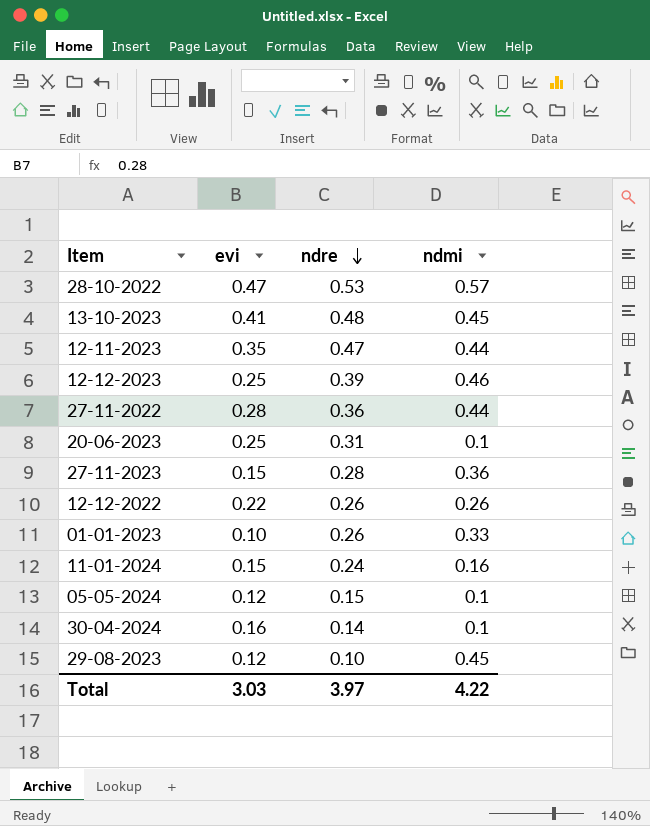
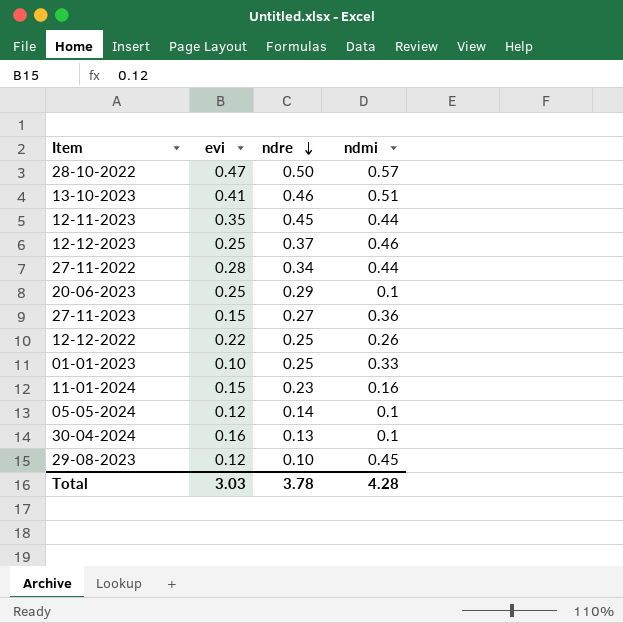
28-10-2022 | ndre: 0.53 -> 0.50
13-10-2023 | ndre: 0.48 -> 0.46
13-10-2023 | ndmi: 0.45 -> 0.51
12-11-2023 | ndre: 0.47 -> 0.45
12-12-2023 | ndre: 0.39 -> 0.37
27-11-2022 | ndre: 0.36 -> 0.34
20-06-2023 | ndre: 0.31 -> 0.29
27-11-2023 | ndre: 0.28 -> 0.27
12-12-2022 | ndre: 0.26 -> 0.25
01-01-2023 | ndre: 0.26 -> 0.25
11-01-2024 | ndre: 0.24 -> 0.23
05-05-2024 | ndre: 0.15 -> 0.14
30-04-2024 | ndre: 0.14 -> 0.13
Total | ndre: 3.97 -> 3.78
Total | ndmi: 4.22 -> 4.28

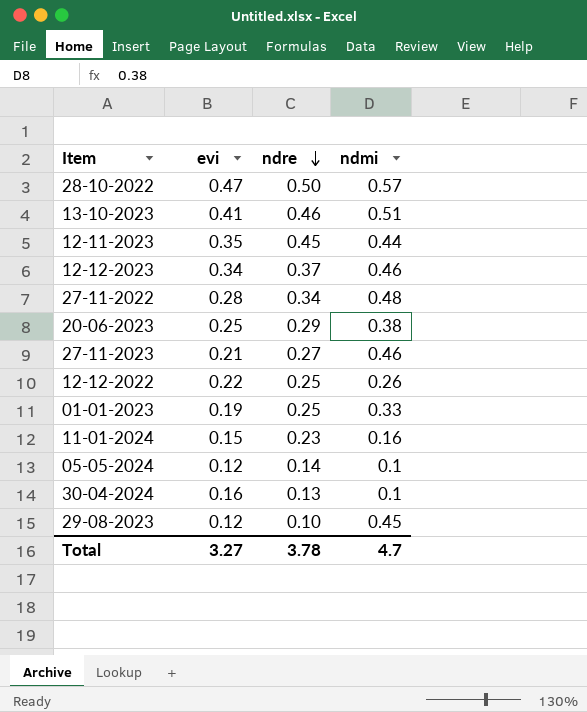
12-12-2023 | evi: 0.25 -> 0.34
27-11-2022 | ndmi: 0.44 -> 0.48
20-06-2023 | ndmi: 0.1 -> 0.38
27-11-2023 | evi: 0.15 -> 0.21
27-11-2023 | ndmi: 0.36 -> 0.46
01-01-2023 | evi: 0.10 -> 0.19
Total | evi: 3.03 -> 3.27
Total | ndmi: 4.28 -> 4.7

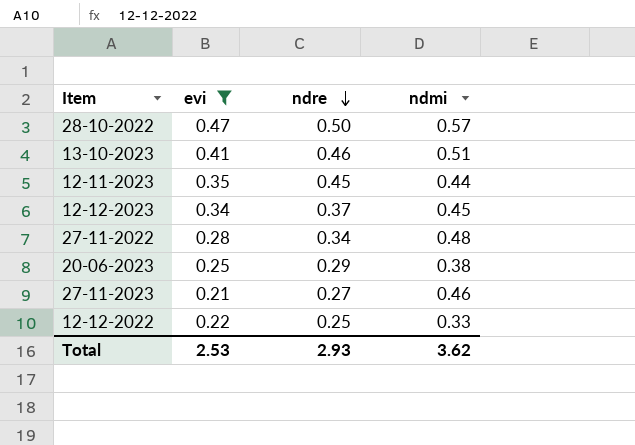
filter: none -> evi >= 0.21
12-12-2023 | ndmi: 0.46 -> 0.45
12-12-2022 | ndmi: 0.26 -> 0.33
Total | evi: 3.27 -> 2.53
Total | ndre: 3.78 -> 2.93
Total | ndmi: 4.7 -> 3.62

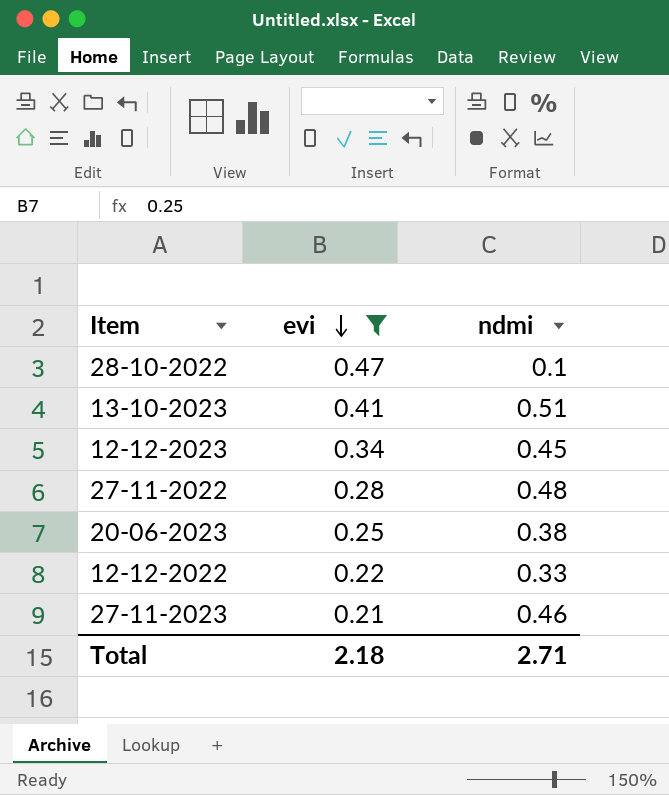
row order: ndre descending -> evi descending
column ndre | position: 3 -> none
row 12-11-2023: 0.35 | 0.45 | 0.44 -> none
28-10-2022 | ndmi: 0.57 -> 0.1
Total | evi: 2.53 -> 2.18
Total | ndmi: 3.62 -> 2.71

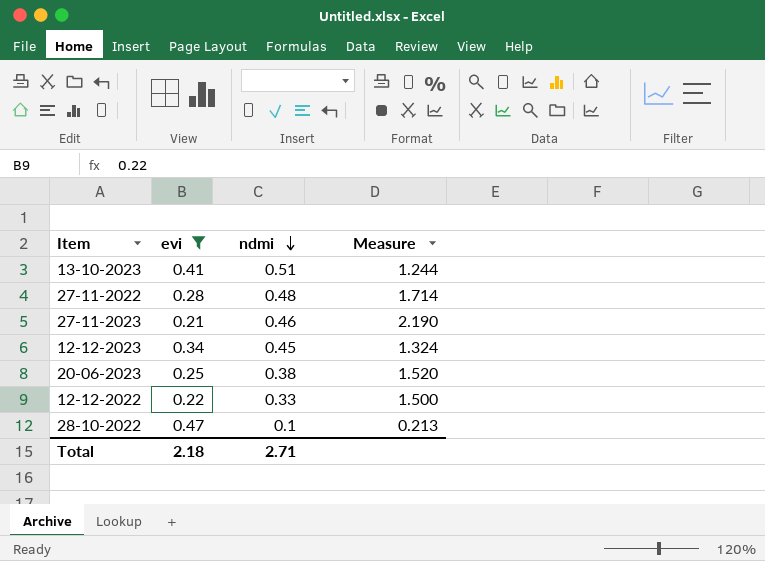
row order: evi descending -> ndmi descending
column Measure | formula: none -> [ndmi] / [evi]

